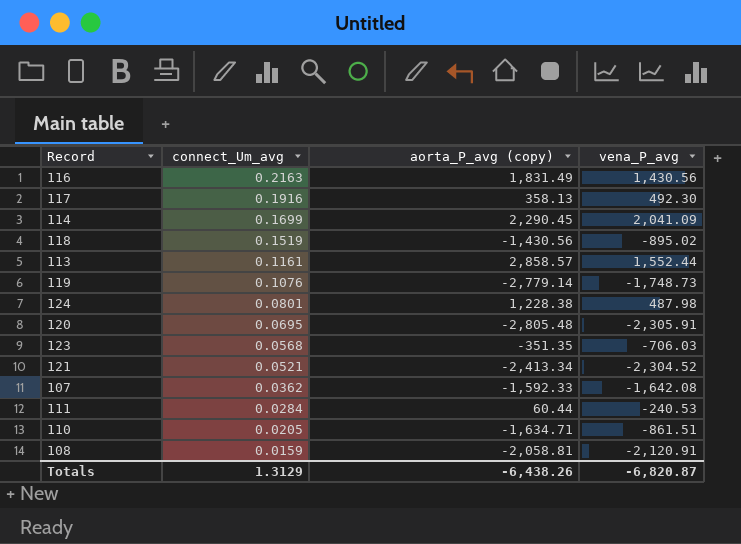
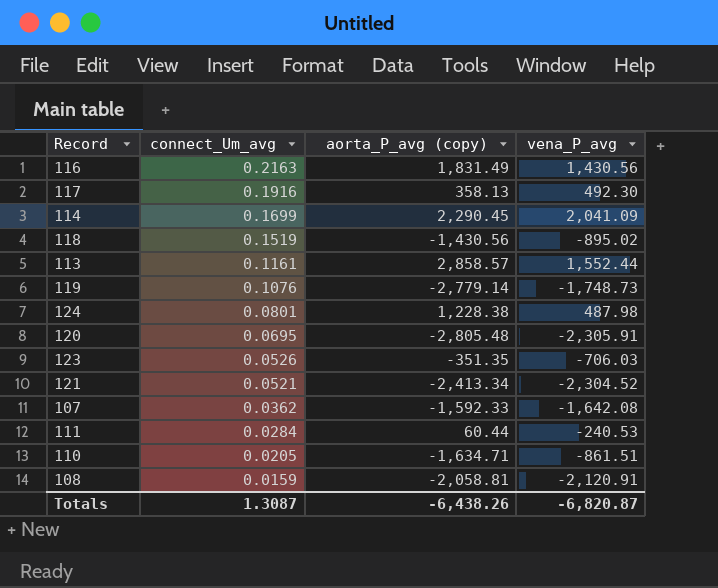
123 | connect_Um_avg: 0.0568 -> 0.0526
Totals | connect_Um_avg: 1.3129 -> 1.3087

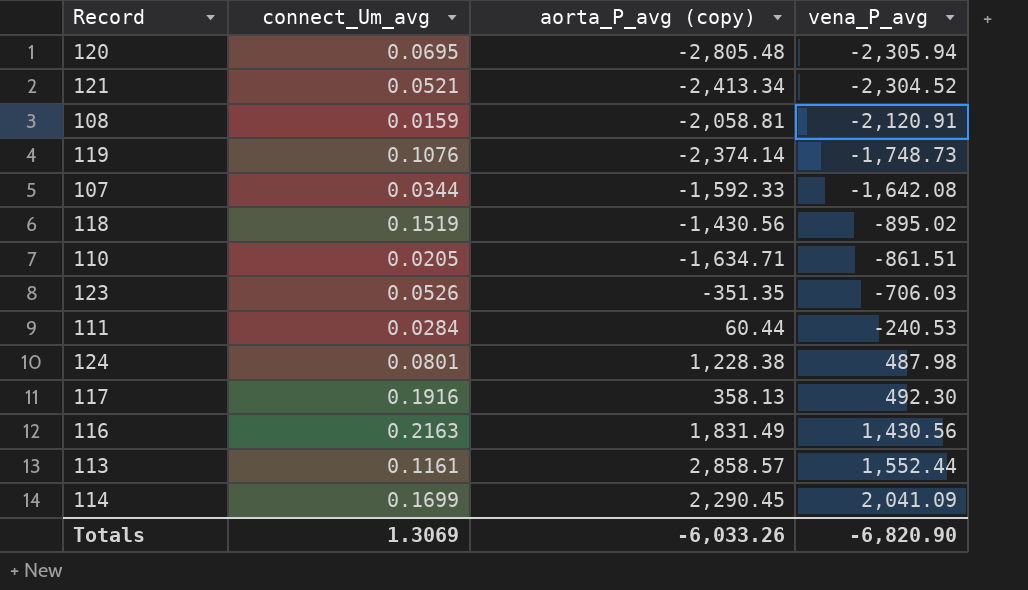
row order: connect_Um_avg descending -> vena_P_avg ascending
120 | vena_P_avg: -2,305.91 -> -2,305.94
119 | aorta_P_avg (copy): -2,779.14 -> -2,374.14
107 | connect_Um_avg: 0.0362 -> 0.0344
Totals | connect_Um_avg: 1.3087 -> 1.3069
Totals | aorta_P_avg (copy): -6,438.26 -> -6,033.26
Totals | vena_P_avg: -6,820.87 -> -6,820.90

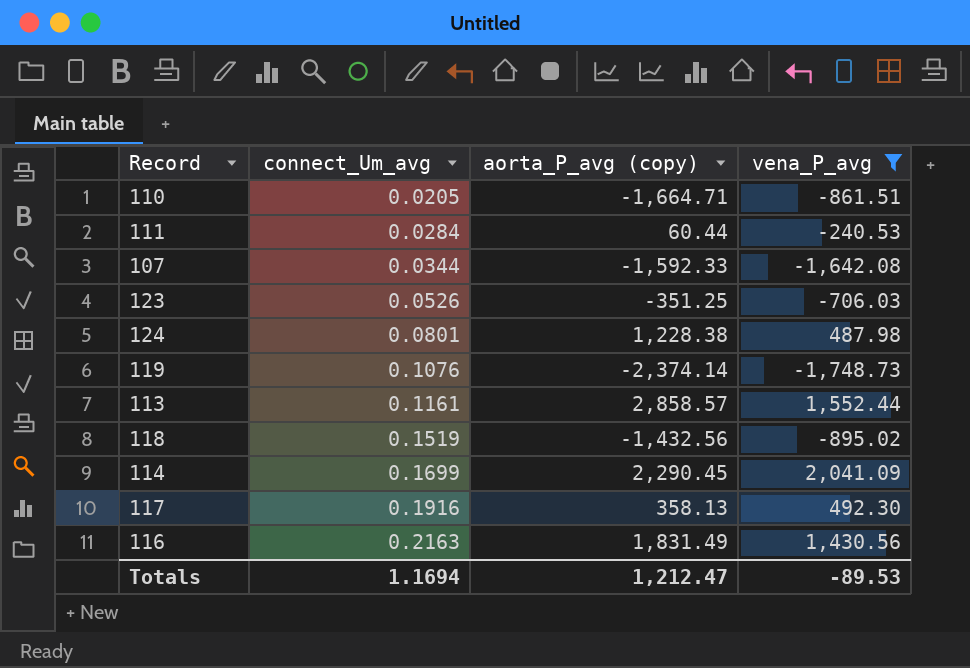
filter: none -> vena_P_avg >= -1,748.73
row order: vena_P_avg ascending -> connect_Um_avg ascending
110 | aorta_P_avg (copy): -1,634.71 -> -1,664.71
123 | aorta_P_avg (copy): -351.35 -> -351.25
118 | aorta_P_avg (copy): -1,430.56 -> -1,432.56
Totals | connect_Um_avg: 1.3069 -> 1.1694
Totals | aorta_P_avg (copy): -6,033.26 -> 1,212.47
Totals | vena_P_avg: -6,820.90 -> -89.53

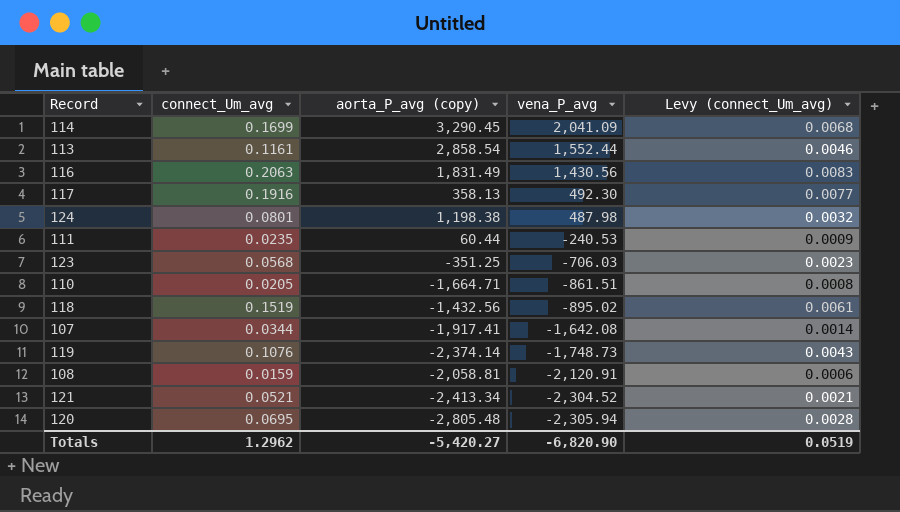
filter: vena_P_avg >= -1,748.73 -> none
row order: connect_Um_avg ascending -> vena_P_avg descending
column Levy (connect_Um_avg) | formula: none -> [connect_Um_avg] * 0.04
114 | aorta_P_avg (copy): 2,290.45 -> 3,290.45
113 | aorta_P_avg (copy): 2,858.57 -> 2,858.54
116 | connect_Um_avg: 0.2163 -> 0.2063
124 | aorta_P_avg (copy): 1,228.38 -> 1,198.38
111 | connect_Um_avg: 0.0284 -> 0.0235
123 | connect_Um_avg: 0.0526 -> 0.0568
107 | aorta_P_avg (copy): -1,592.33 -> -1,917.41
Totals | connect_Um_avg: 1.1694 -> 1.2962
Totals | aorta_P_avg (copy): 1,212.47 -> -5,420.27
Totals | vena_P_avg: -89.53 -> -6,820.90

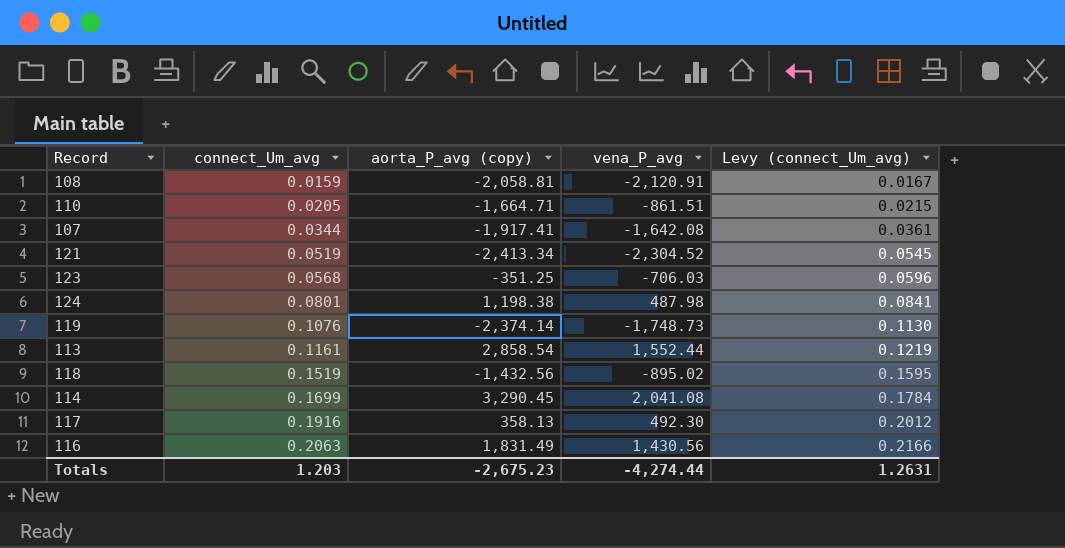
row order: vena_P_avg descending -> connect_Um_avg ascending
column Levy (connect_Um_avg) | formula: [connect_Um_avg] * 0.04 -> [connect_Um_avg] * 1.05
row 111: 0.0235 | 60.44 | -240.53 | 0.0009 -> none
row 120: 0.0695 | -2,805.48 | -2,305.94 | 0.0028 -> none
121 | connect_Um_avg: 0.0521 -> 0.0519
114 | vena_P_avg: 2,041.09 -> 2,041.08
Totals | connect_Um_avg: 1.2962 -> 1.203
Totals | aorta_P_avg (copy): -5,420.27 -> -2,675.23
Totals | vena_P_avg: -6,820.90 -> -4,274.44
Totals | Levy (connect_Um_avg): 0.0519 -> 1.2631

